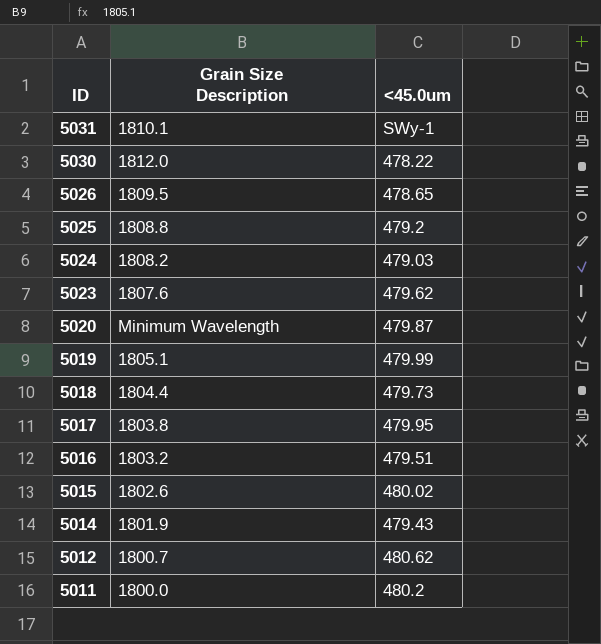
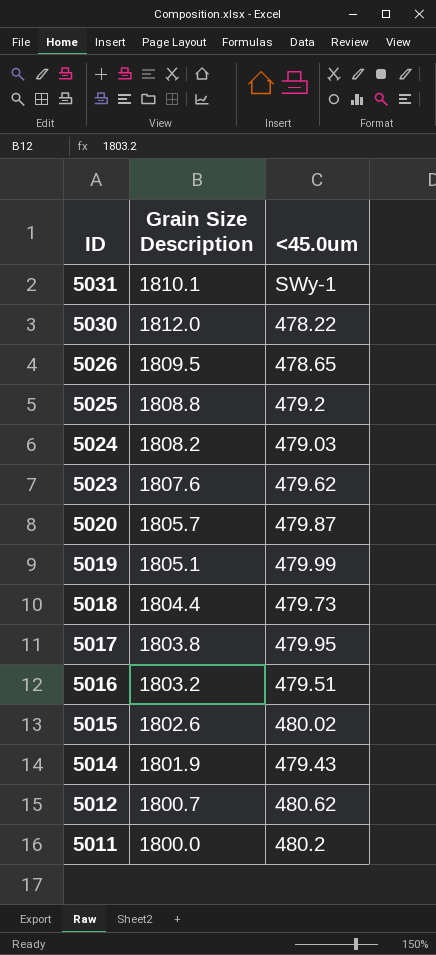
5020 | Grain Size Description: Minimum Wavelength -> 1805.7

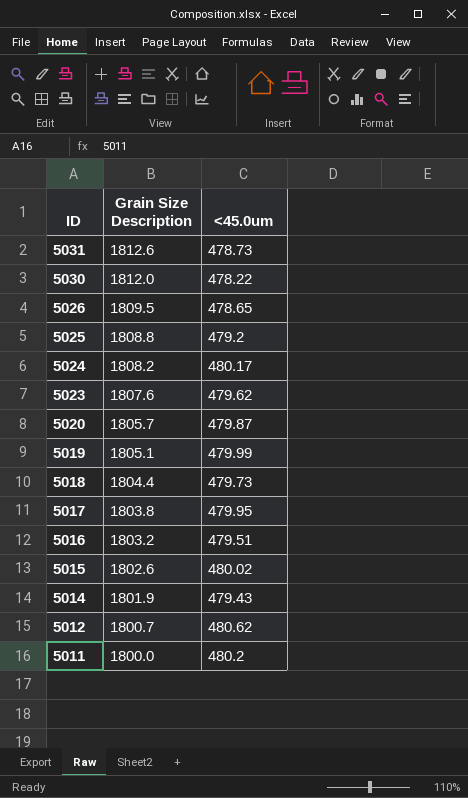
5031 | Grain Size Description: 1810.1 -> 1812.6
5031 | <45.0um: SWy-1 -> 478.73
5024 | <45.0um: 479.03 -> 480.17

